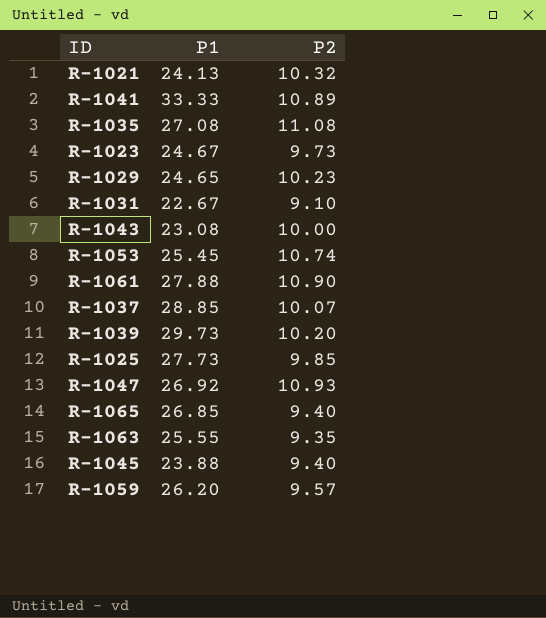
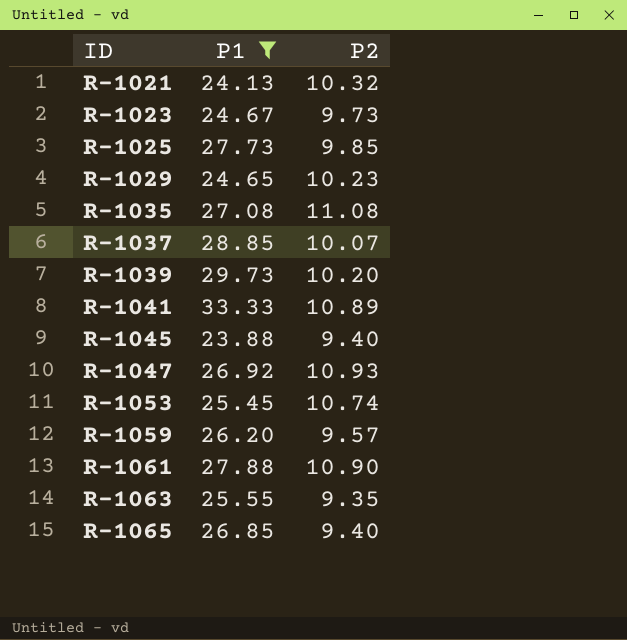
filter: none -> P1 >= 23.88
row order: none -> ID ascending

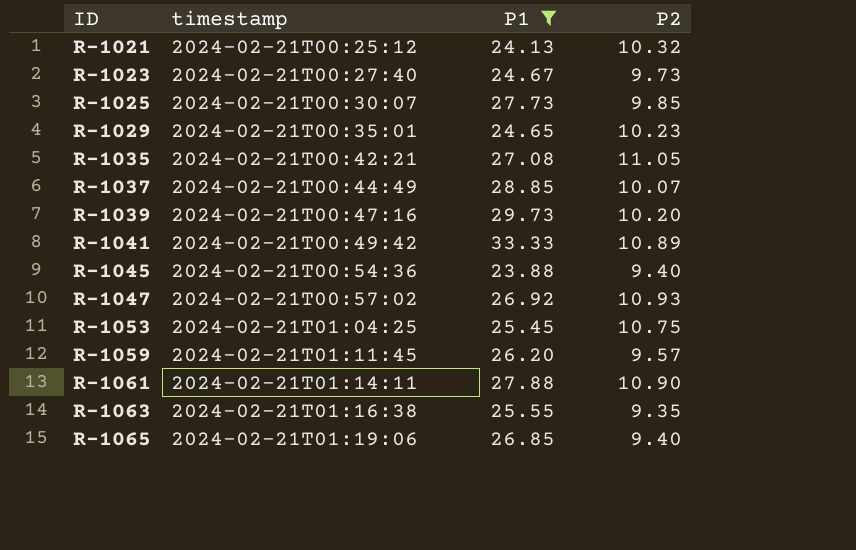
column timestamp | position: none -> 2
R-1035 | P2: 11.08 -> 11.05
R-1053 | P2: 10.74 -> 10.75

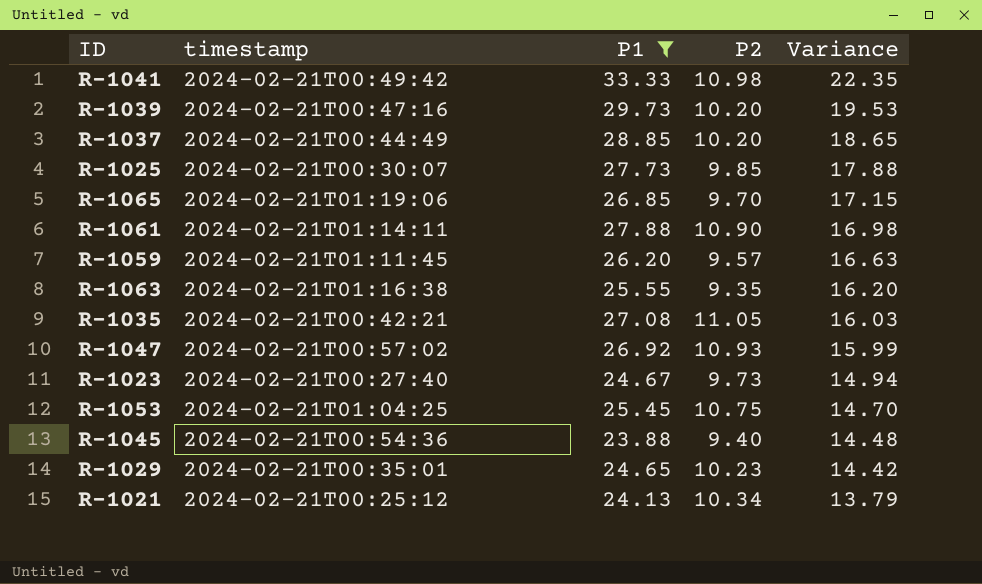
row order: ID ascending -> Variance descending
column Variance | formula: none -> [P1] - [P2]
R-1041 | P2: 10.89 -> 10.98
R-1037 | P2: 10.07 -> 10.20
R-1065 | P2: 9.40 -> 9.70
R-1021 | P2: 10.32 -> 10.34

